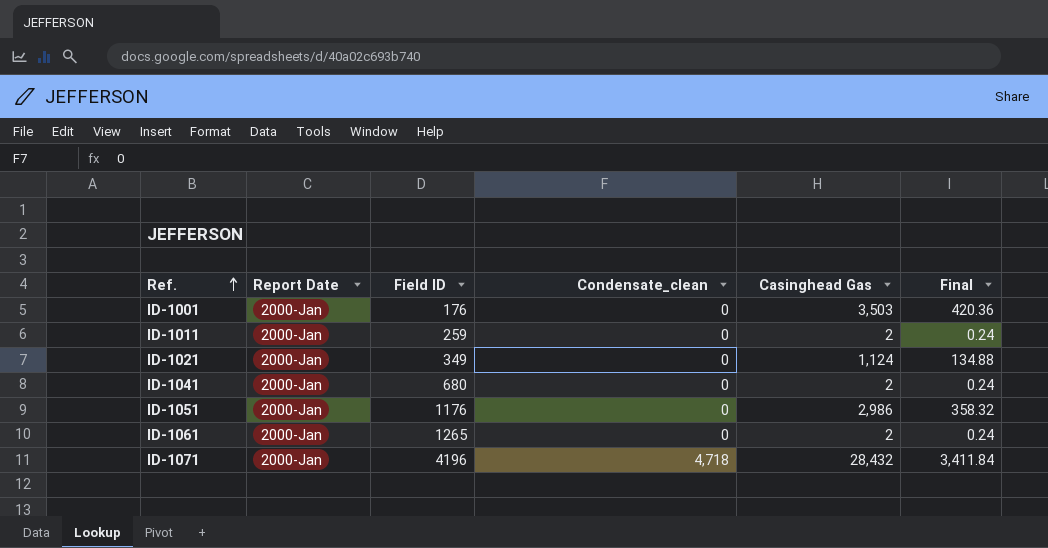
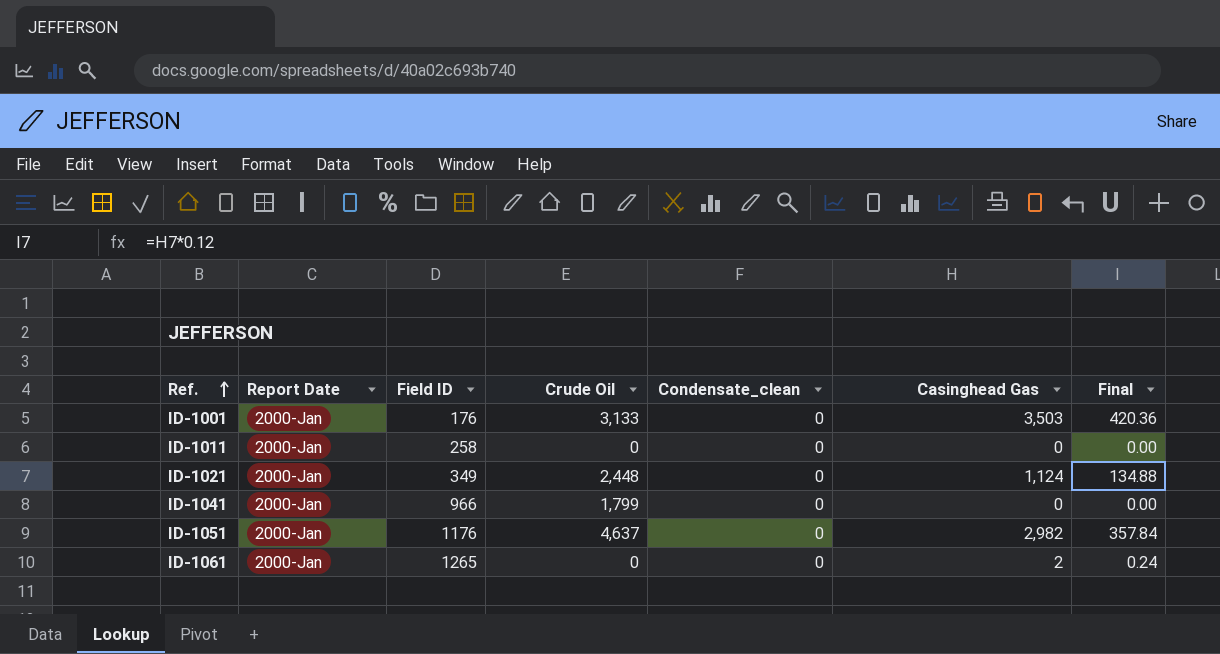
column Crude Oil | position: none -> 4
row ID-1071: 2000-Jan | 4196 | 4,718 | 28,432 | 3,411.84 -> none
ID-1011 | Field ID: 259 -> 258
ID-1011 | Casinghead Gas: 2 -> 0
ID-1011 | Final: 0.24 -> 0.00
ID-1041 | Field ID: 680 -> 966
ID-1041 | Casinghead Gas: 2 -> 0
ID-1041 | Final: 0.24 -> 0.00
ID-1051 | Casinghead Gas: 2,986 -> 2,982
ID-1051 | Final: 358.32 -> 357.84

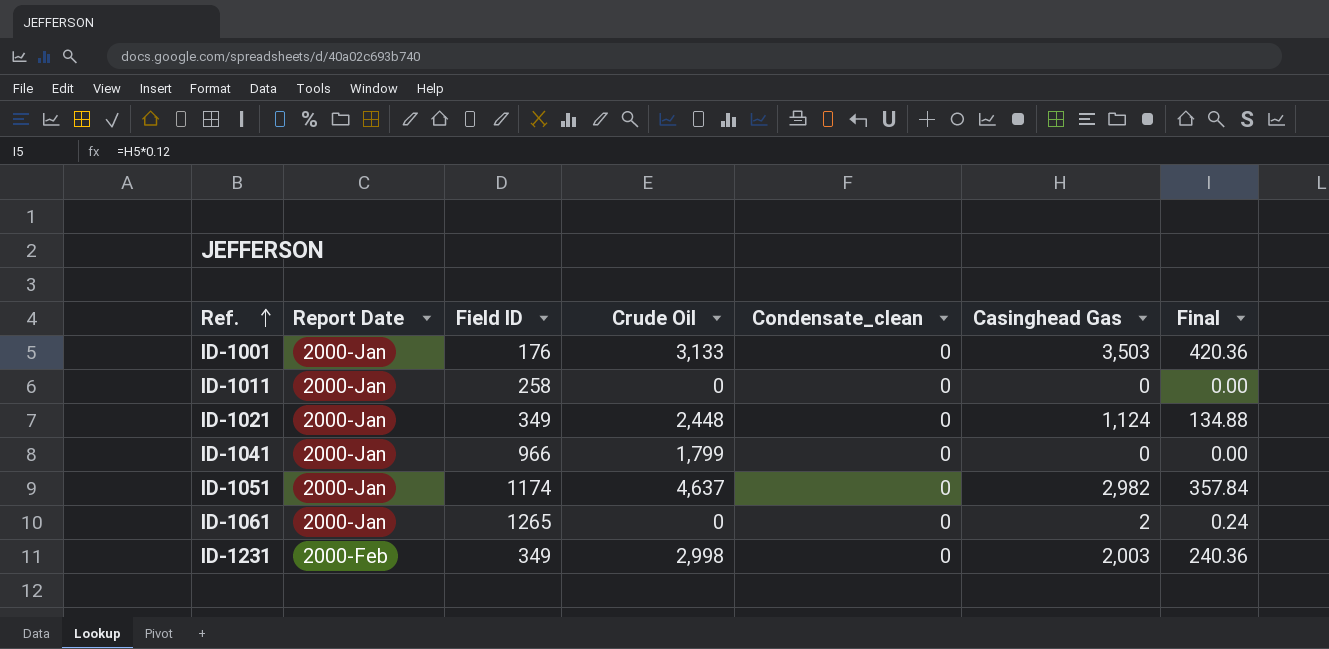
ID-1051 | Field ID: 1176 -> 1174
row ID-1231: none -> 2000-Feb | 349 | 2,998 | 0 | 2,003 | 240.36

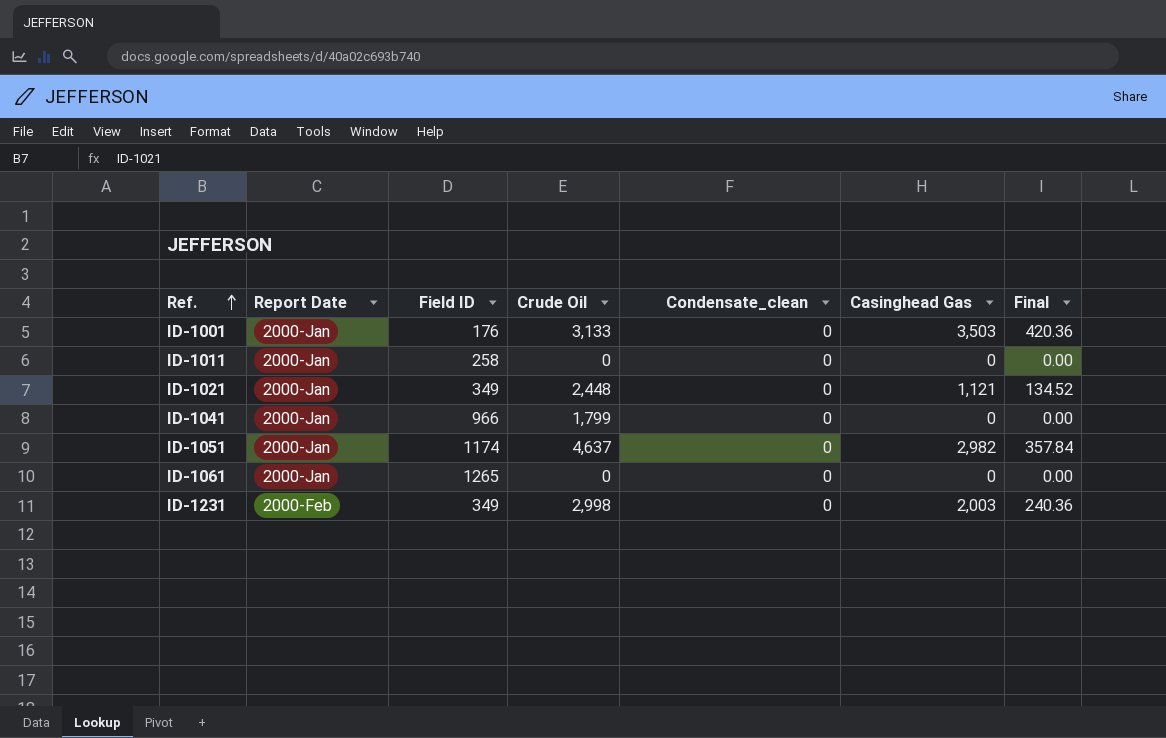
ID-1021 | Casinghead Gas: 1,124 -> 1,121
ID-1021 | Final: 134.88 -> 134.52
ID-1061 | Casinghead Gas: 2 -> 0
ID-1061 | Final: 0.24 -> 0.00

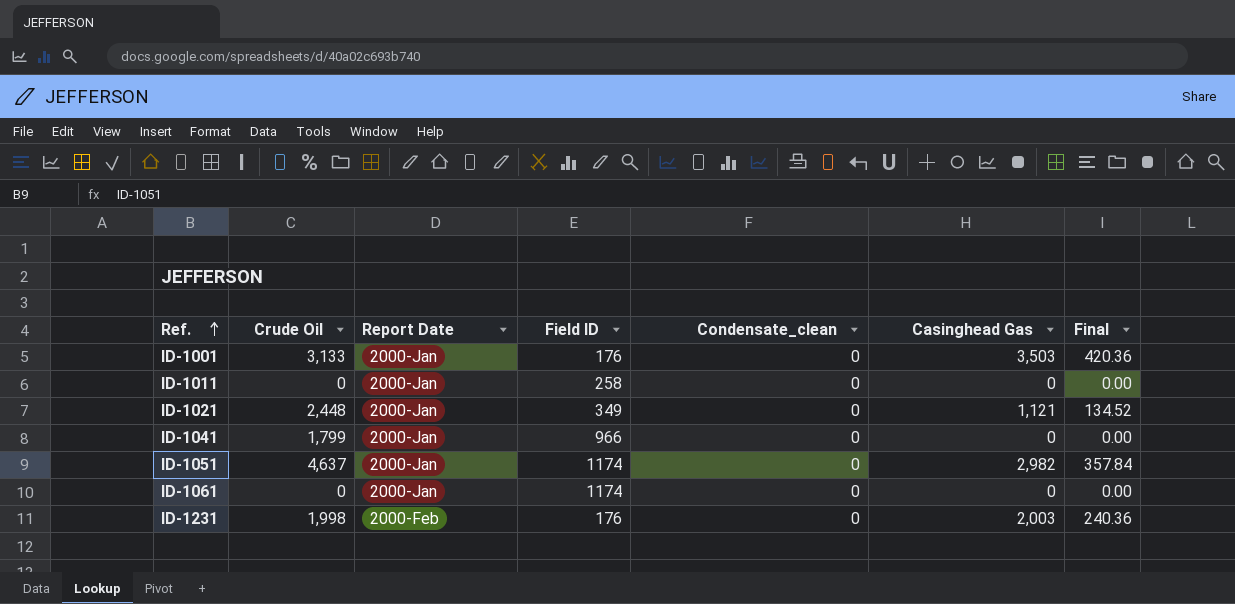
column Crude Oil | position: 4 -> 2
ID-1061 | Field ID: 1265 -> 1174
ID-1231 | Crude Oil: 2,998 -> 1,998
ID-1231 | Field ID: 349 -> 176

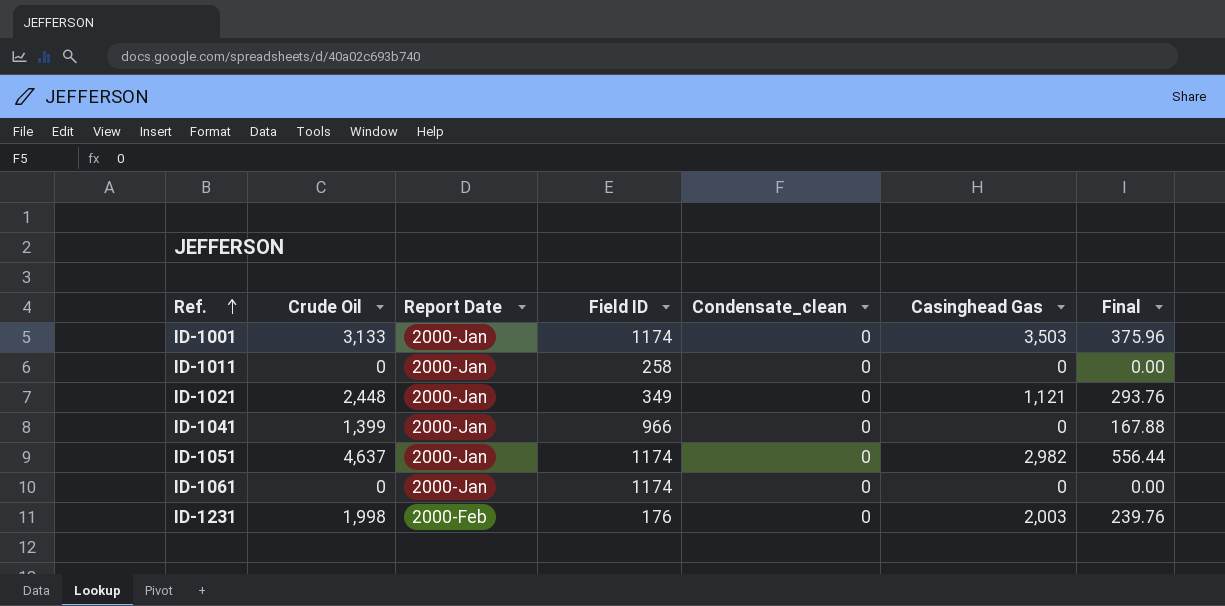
column Final | formula: [Casinghead Gas] * 0.12 -> [Crude Oil] * 0.12
ID-1001 | Field ID: 176 -> 1174
ID-1041 | Crude Oil: 1,799 -> 1,399

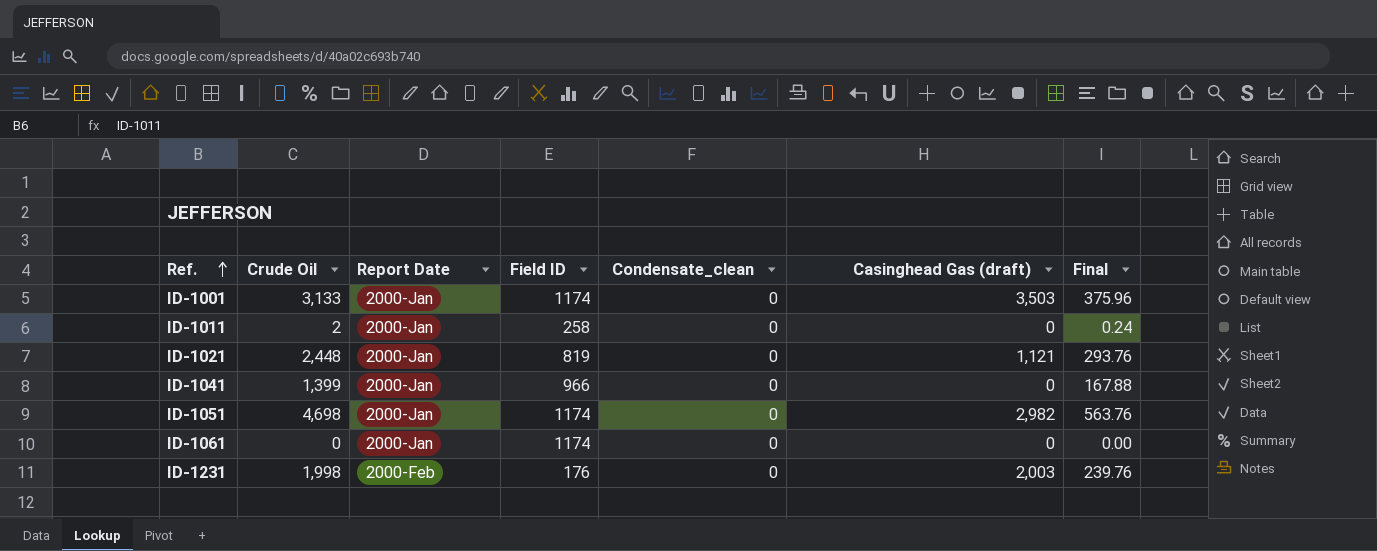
column name: Casinghead Gas -> Casinghead Gas (draft)
ID-1011 | Crude Oil: 0 -> 2
ID-1011 | Final: 0.00 -> 0.24
ID-1021 | Field ID: 349 -> 819
ID-1051 | Crude Oil: 4,637 -> 4,698
ID-1051 | Final: 556.44 -> 563.76

